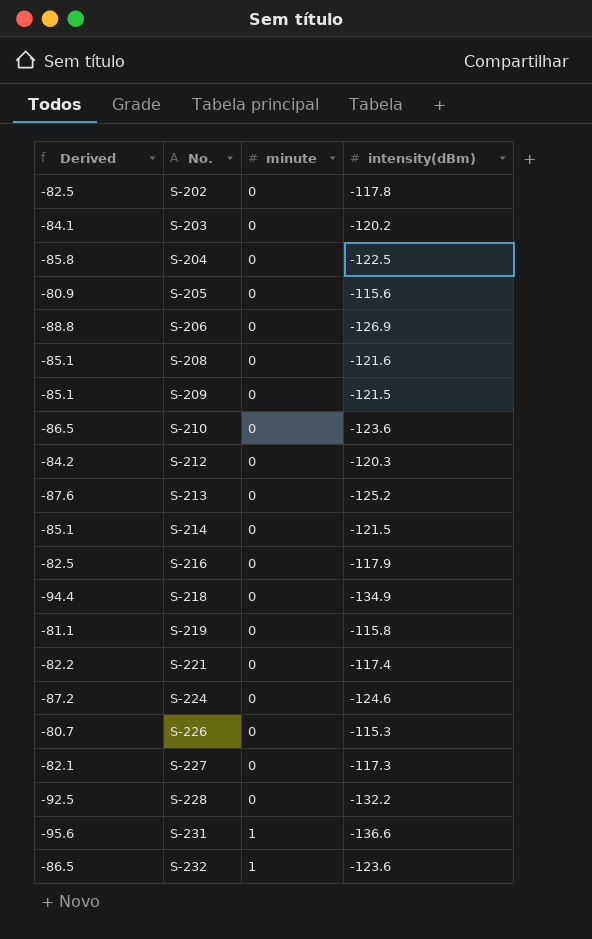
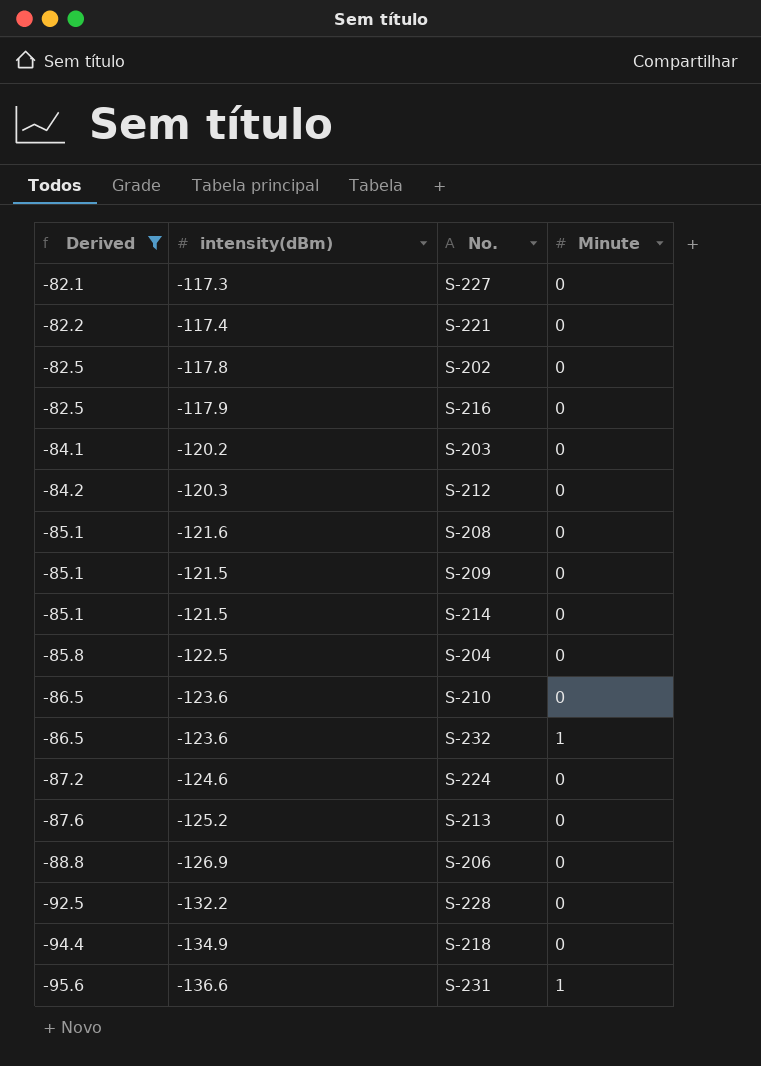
filter: none -> Derived <= -82.1
row order: No. ascending -> Derived descending
column intensity(dBm) | position: 4 -> 2
column name: minute -> Minute

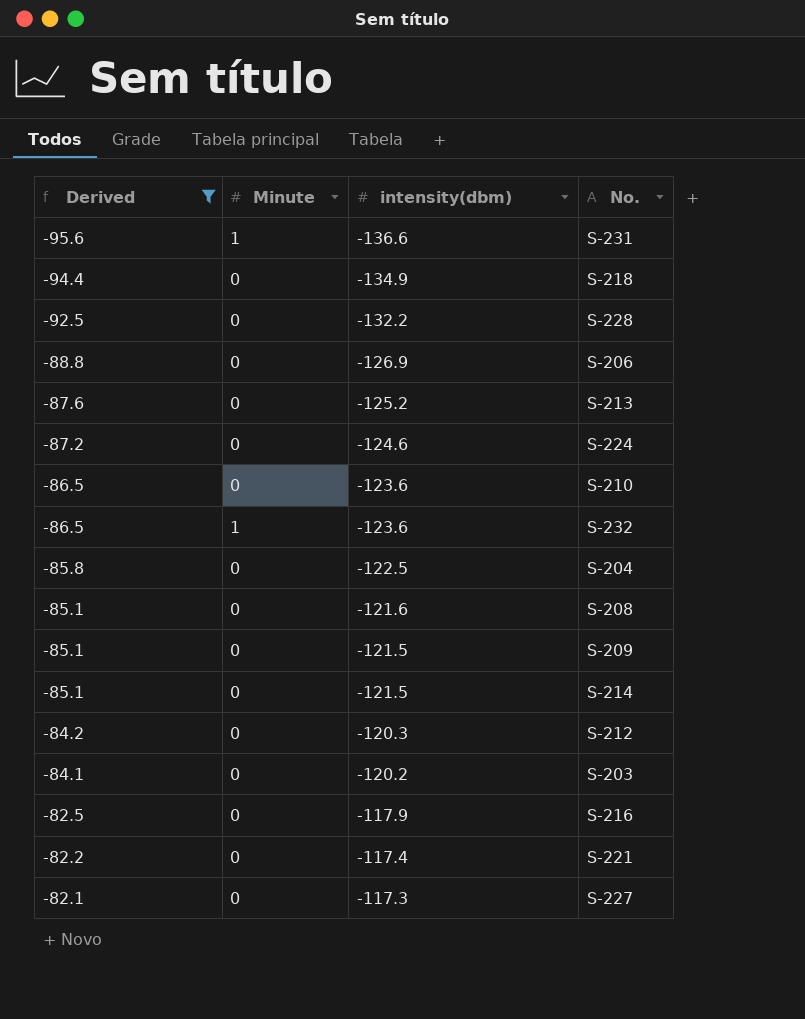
row order: Derived descending -> Derived ascending
column Minute | position: 4 -> 2
column name: intensity(dBm) -> intensity(dbm)
row S-202: -82.5 | -117.8 | 0 -> none

